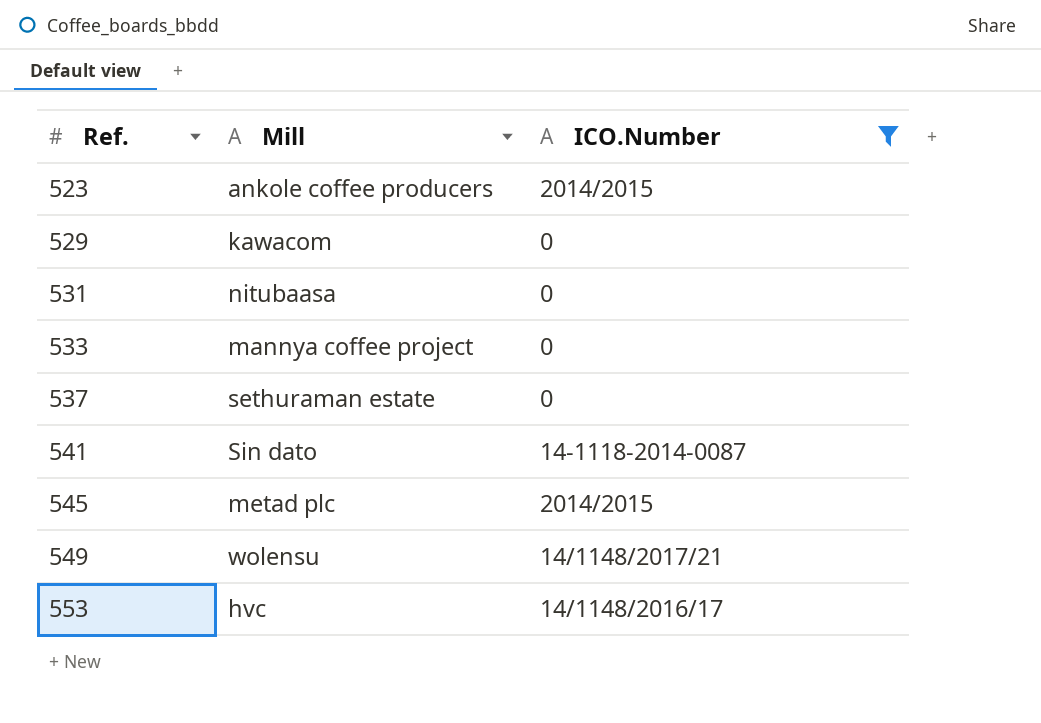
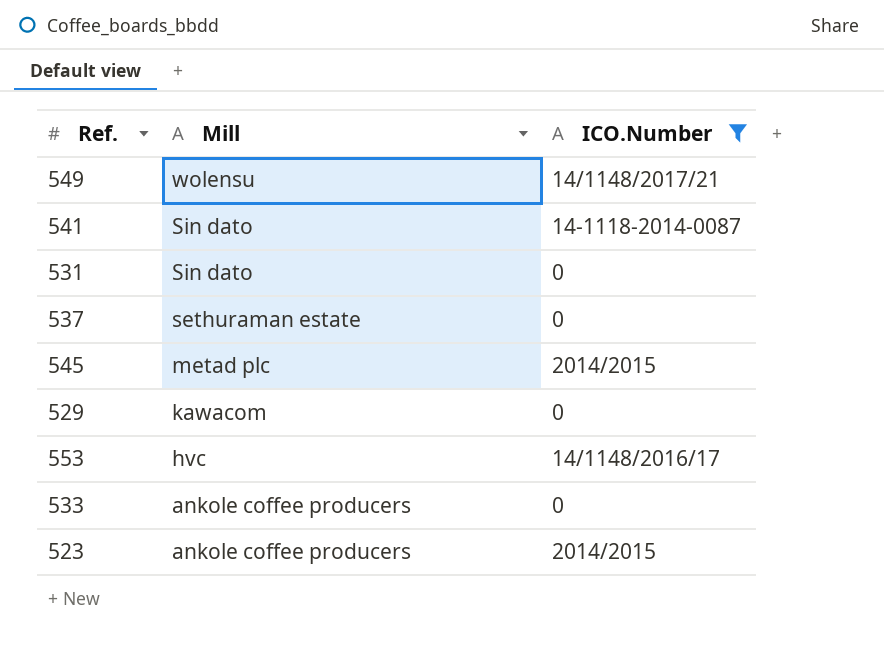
row order: Ref. ascending -> Mill descending
531 | Mill: nitubaasa -> Sin dato
533 | Mill: mannya coffee project -> ankole coffee producers

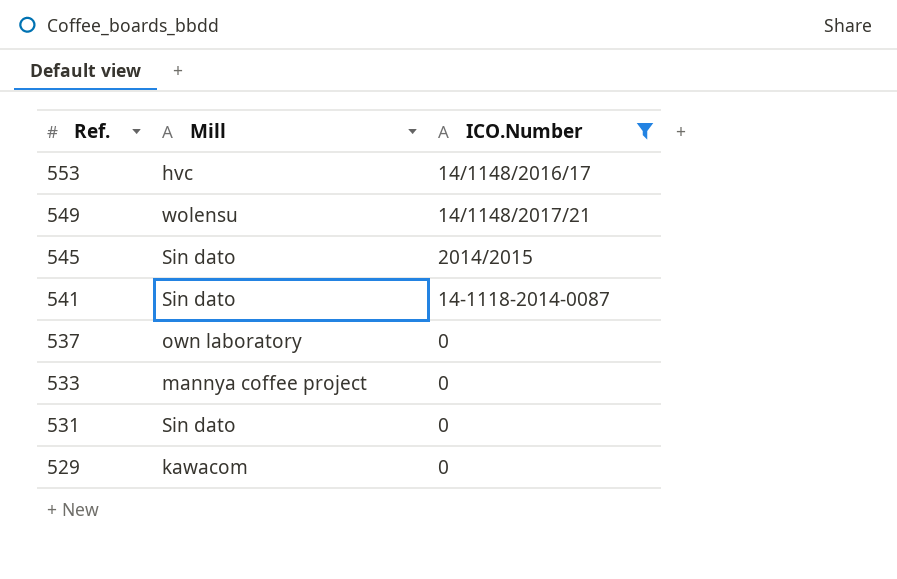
row order: Mill descending -> Ref. descending
row 523: ankole coffee producers | 2014/2015 -> none
545 | Mill: metad plc -> Sin dato
537 | Mill: sethuraman estate -> own laboratory
533 | Mill: ankole coffee producers -> mannya coffee project

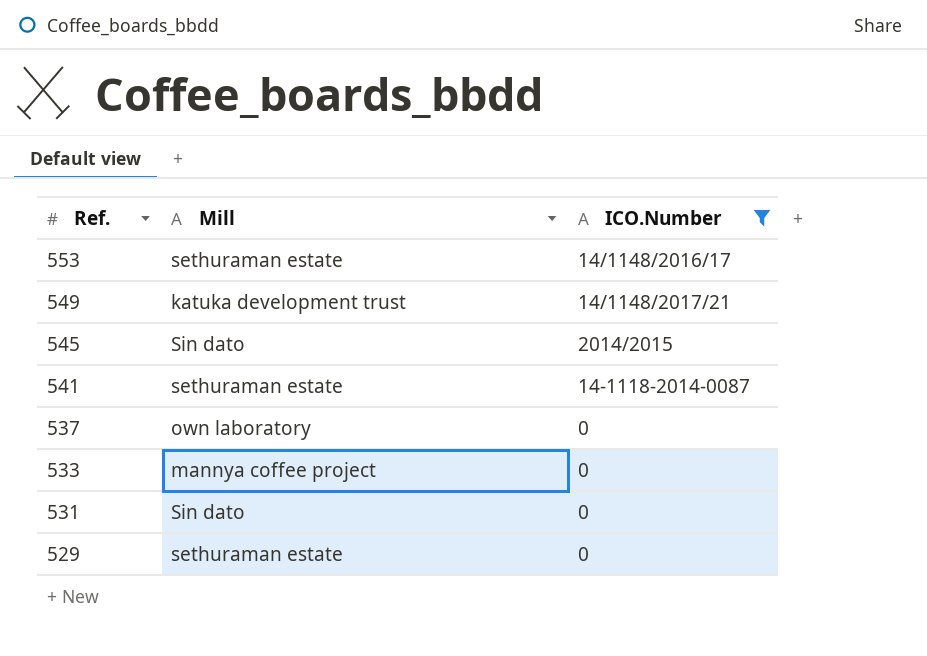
553 | Mill: hvc -> sethuraman estate
549 | Mill: wolensu -> katuka development trust
541 | Mill: Sin dato -> sethuraman estate
529 | Mill: kawacom -> sethuraman estate

